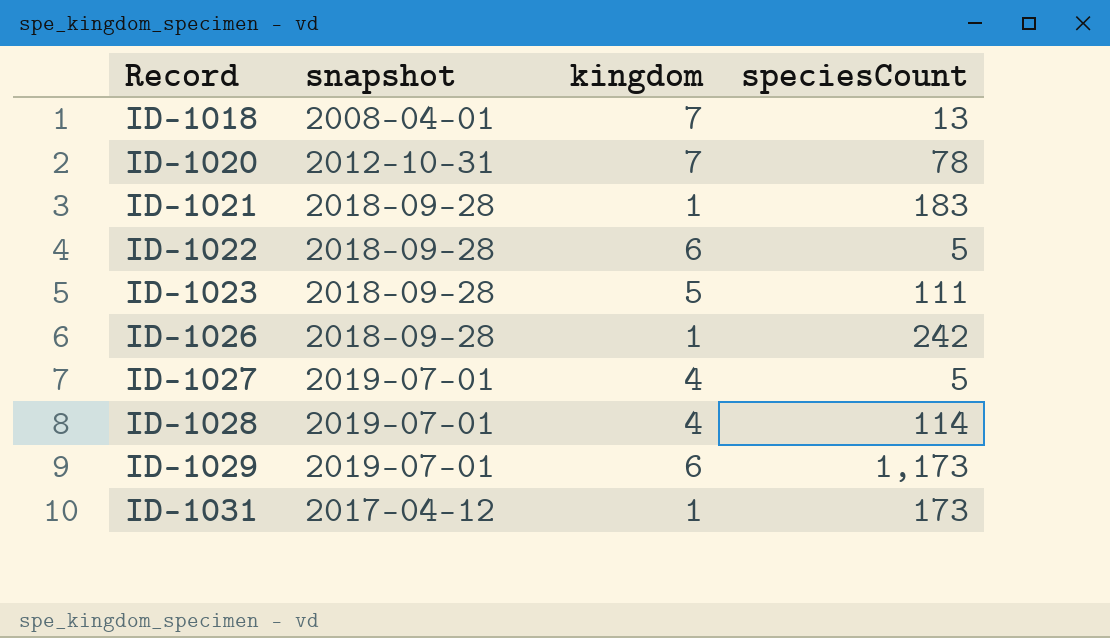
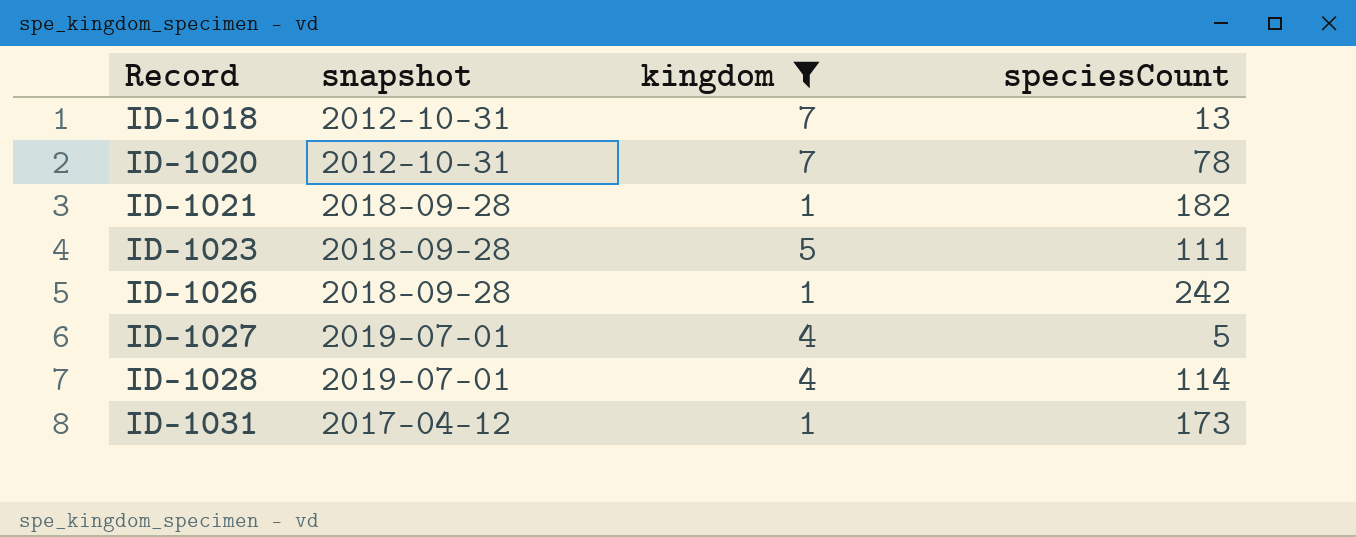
filter: none -> kingdom != 6
ID-1018 | snapshot: 2008-04-01 -> 2012-10-31
ID-1021 | speciesCount: 183 -> 182

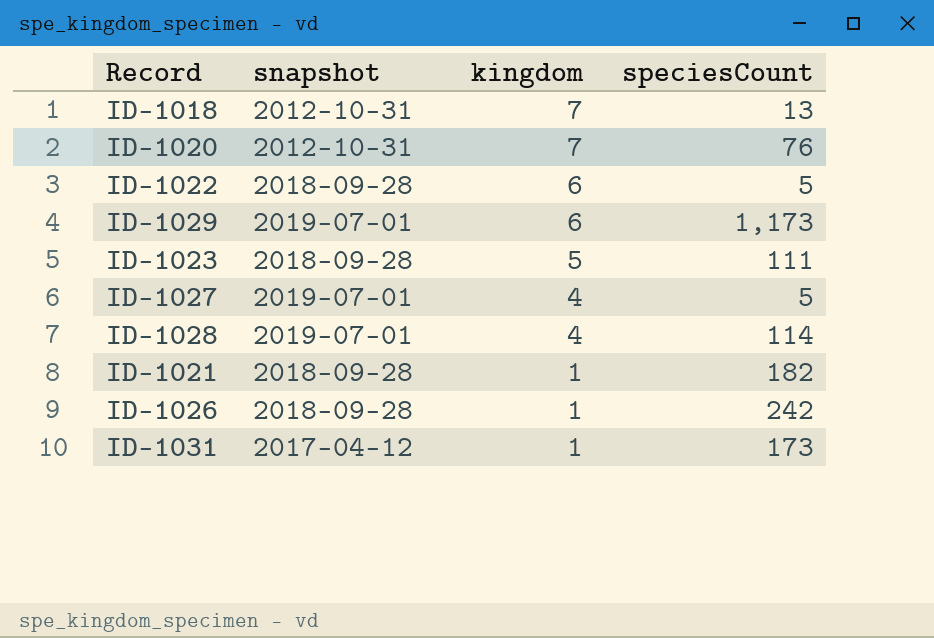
filter: kingdom != 6 -> none
row order: Record ascending -> kingdom descending
ID-1020 | speciesCount: 78 -> 76

